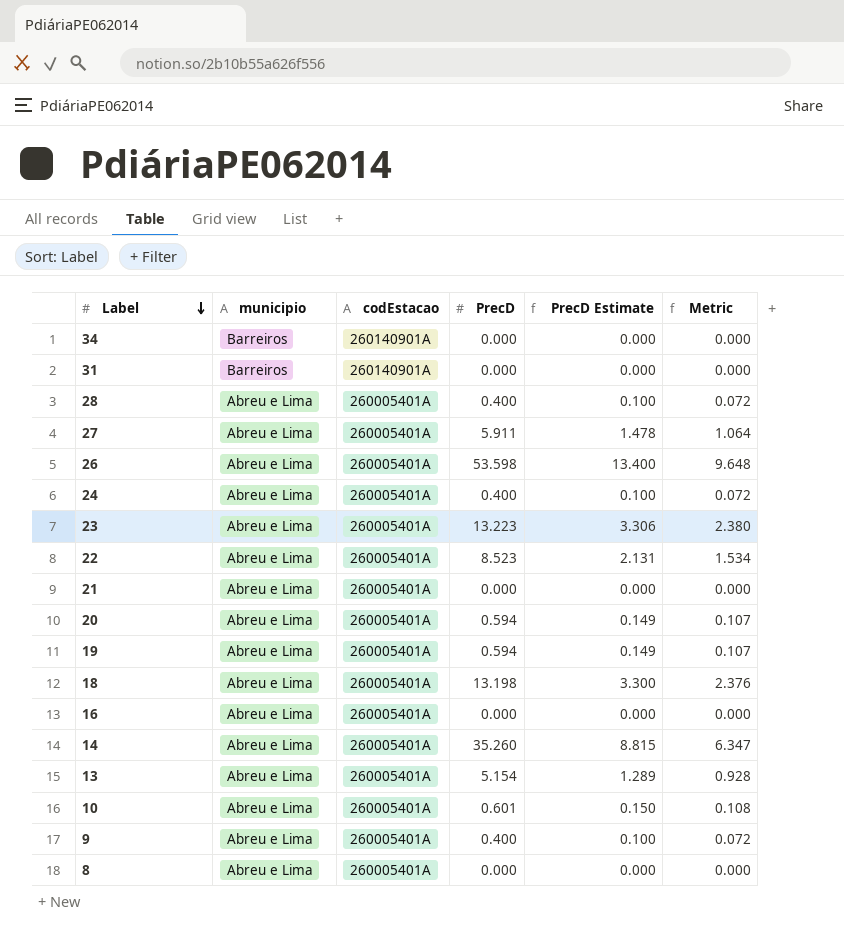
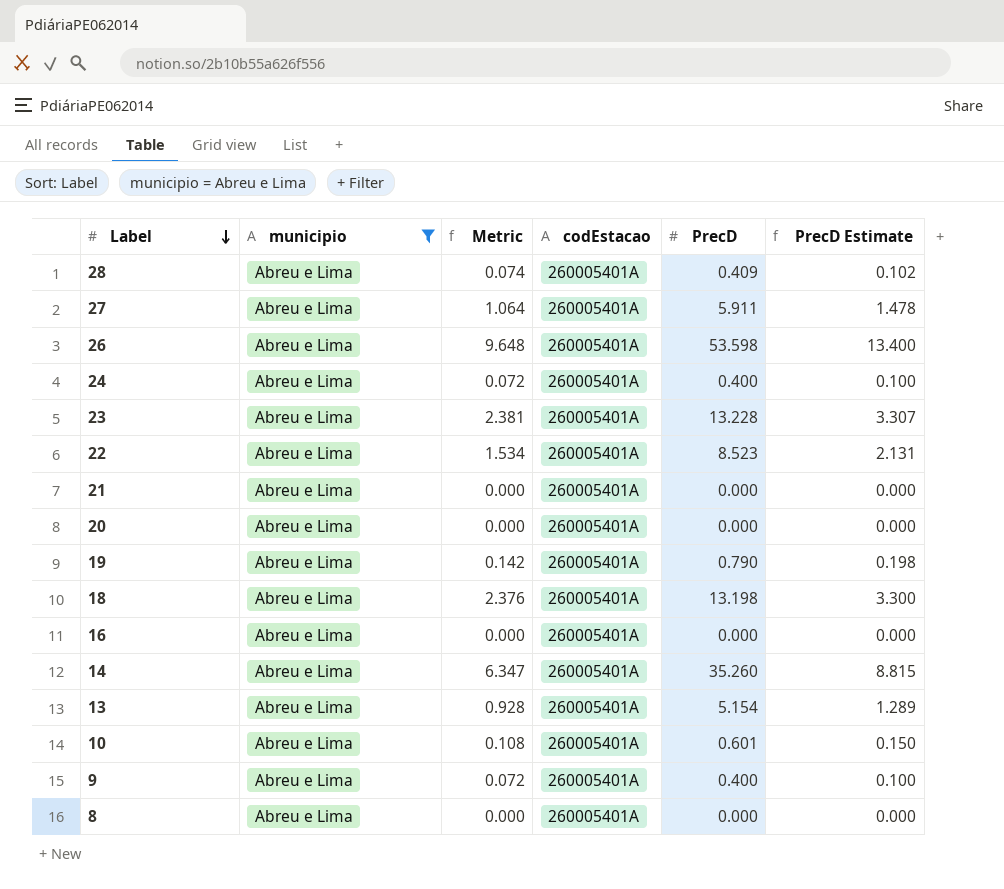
filter: none -> municipio = Abreu e Lima
column Metric | position: 6 -> 3
28 | Metric: 0.072 -> 0.074
28 | PrecD: 0.400 -> 0.409
28 | PrecD Estimate: 0.100 -> 0.102
23 | Metric: 2.380 -> 2.381
23 | PrecD: 13.223 -> 13.228
23 | PrecD Estimate: 3.306 -> 3.307
20 | Metric: 0.107 -> 0.000
20 | PrecD: 0.594 -> 0.000
20 | PrecD Estimate: 0.149 -> 0.000
19 | Metric: 0.107 -> 0.142
19 | PrecD: 0.594 -> 0.790
19 | PrecD Estimate: 0.149 -> 0.198

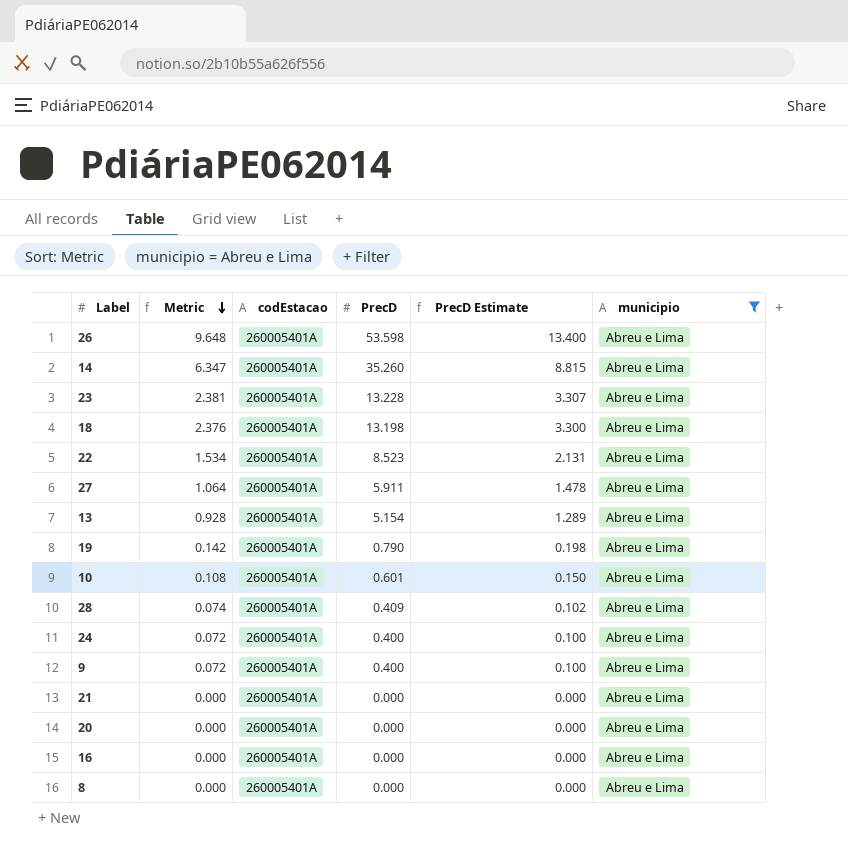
row order: Label descending -> Metric descending
column municipio | position: 2 -> 6

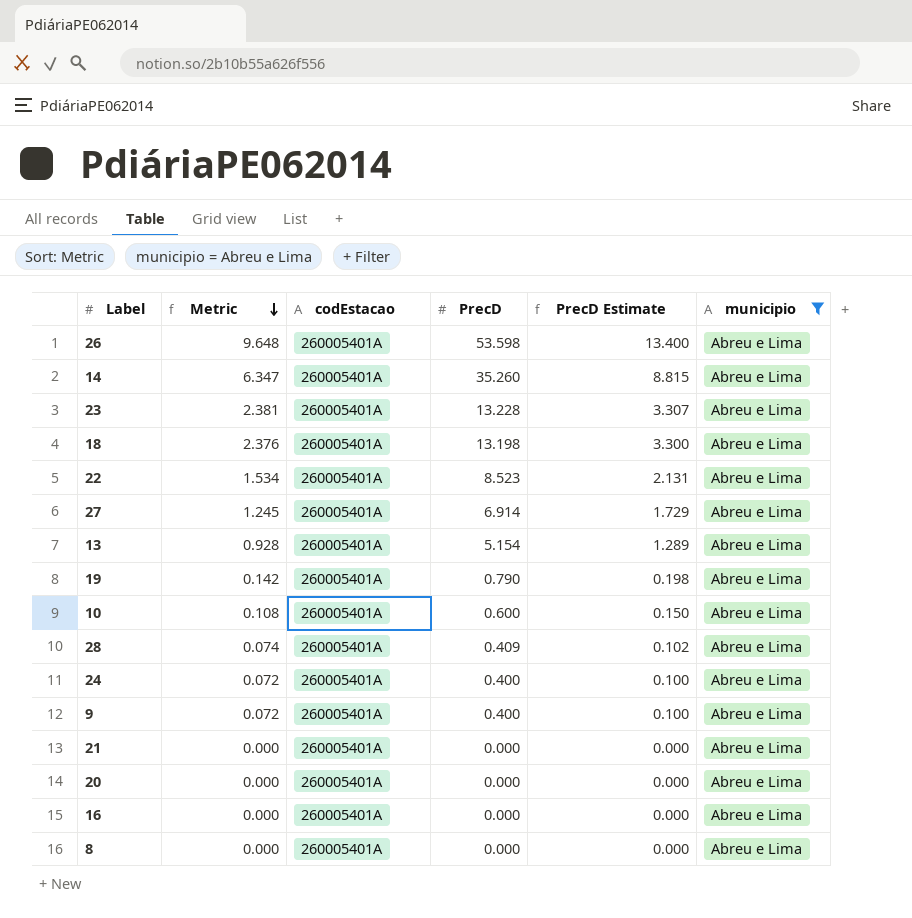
27 | Metric: 1.064 -> 1.245
27 | PrecD: 5.911 -> 6.914
27 | PrecD Estimate: 1.478 -> 1.729
10 | PrecD: 0.601 -> 0.600

